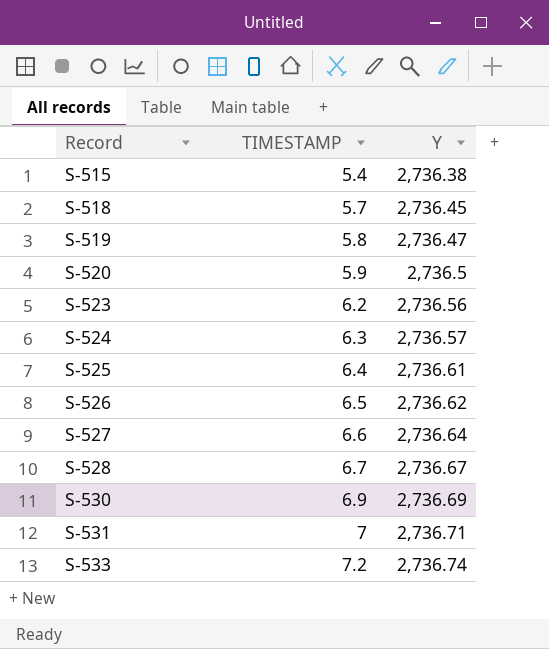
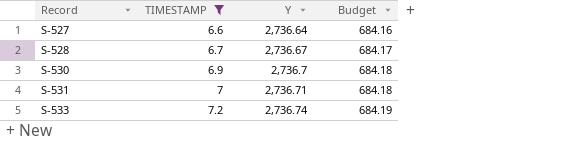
filter: none -> TIMESTAMP >= 6.6
column Budget | formula: none -> [Y] * 0.25
S-530 | Y: 2,736.69 -> 2,736.7

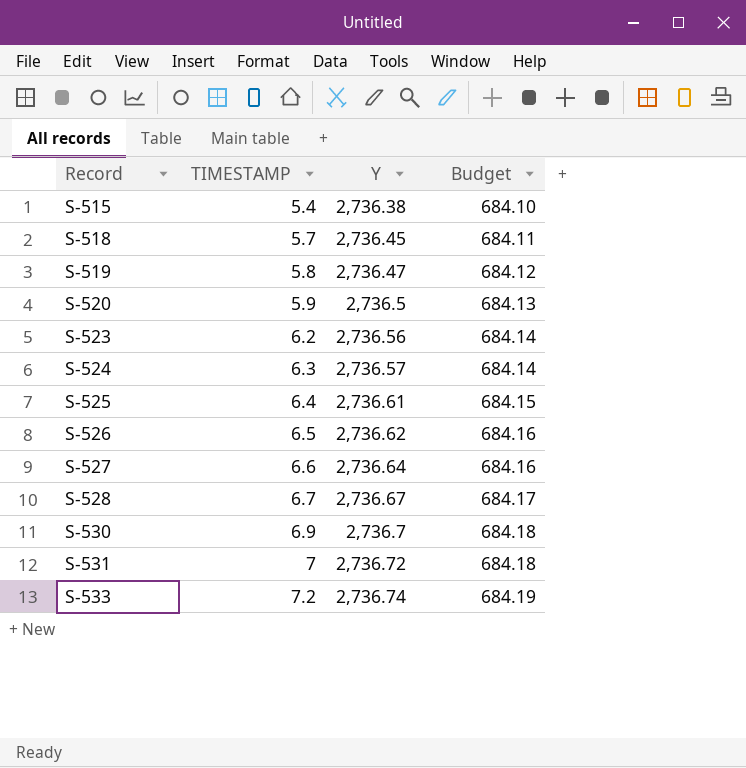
filter: TIMESTAMP >= 6.6 -> none
S-531 | Y: 2,736.71 -> 2,736.72

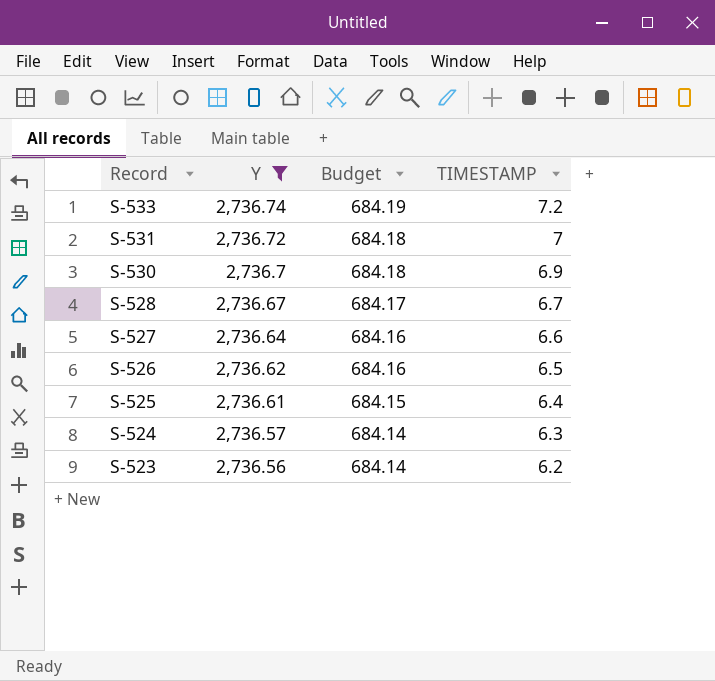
filter: none -> Y >= 2,736.56
row order: Record ascending -> Record descending
column TIMESTAMP | position: 2 -> 4

